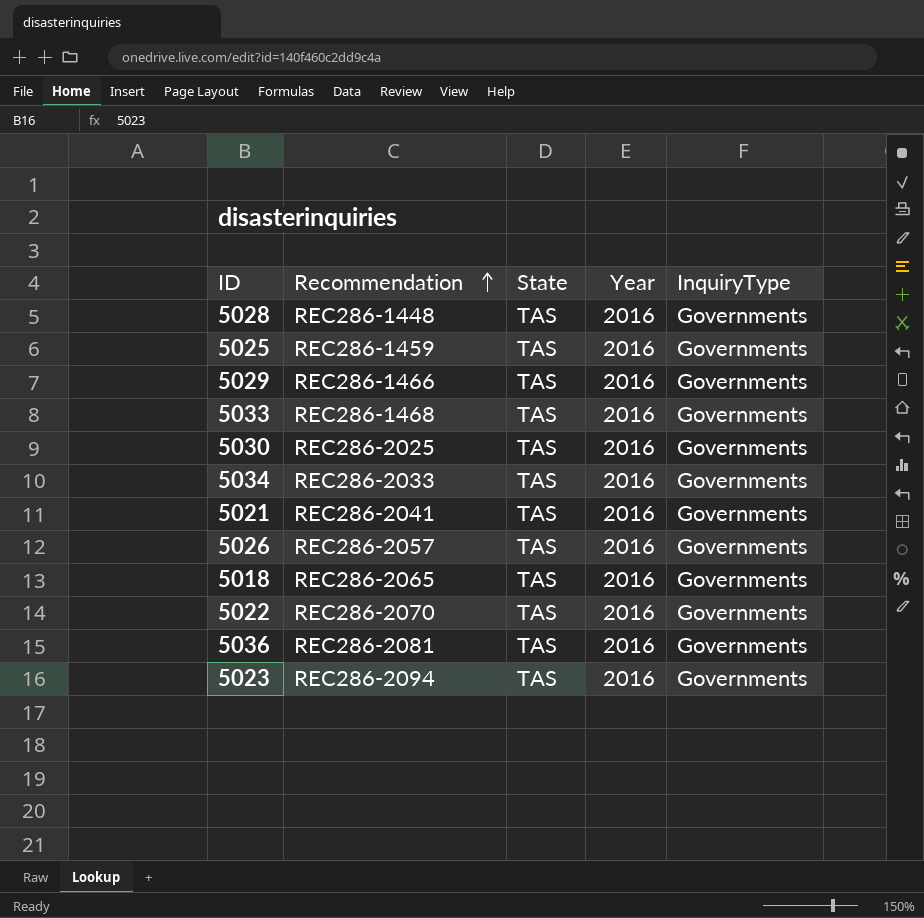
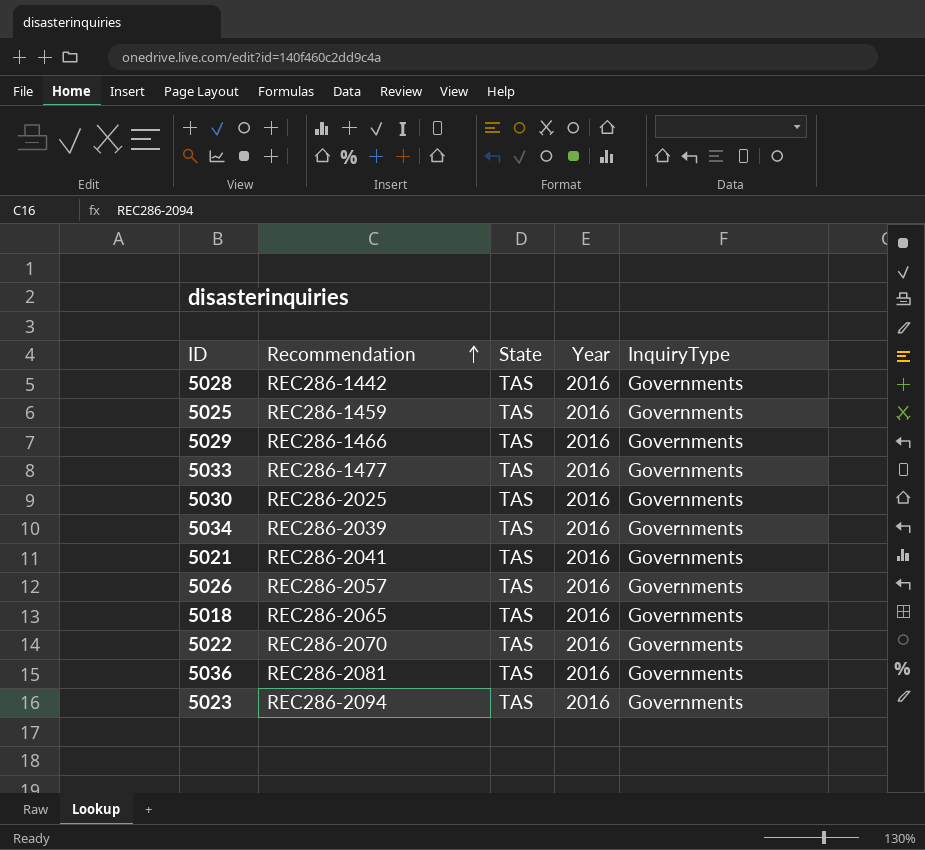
5028 | Recommendation: REC286-1448 -> REC286-1442
5033 | Recommendation: REC286-1468 -> REC286-1477
5034 | Recommendation: REC286-2033 -> REC286-2039

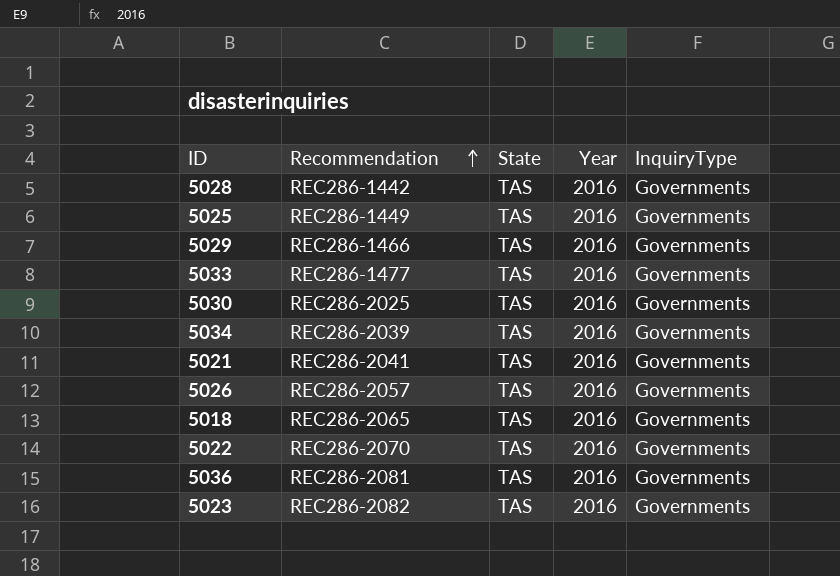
5025 | Recommendation: REC286-1459 -> REC286-1449
5023 | Recommendation: REC286-2094 -> REC286-2082

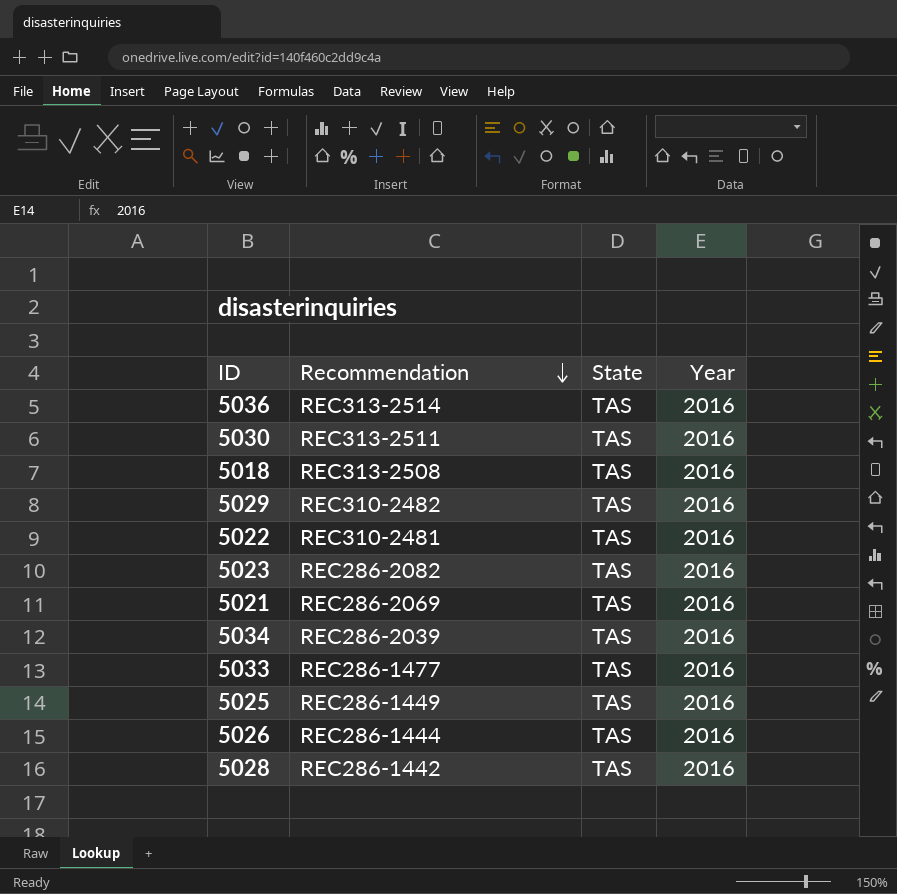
row order: Recommendation ascending -> Recommendation descending
column InquiryType | position: 5 -> none
5036 | Recommendation: REC286-2081 -> REC313-2514
5030 | Recommendation: REC286-2025 -> REC313-2511
5018 | Recommendation: REC286-2065 -> REC313-2508
5029 | Recommendation: REC286-1466 -> REC310-2482
5022 | Recommendation: REC286-2070 -> REC310-2481
5021 | Recommendation: REC286-2041 -> REC286-2069
5026 | Recommendation: REC286-2057 -> REC286-1444

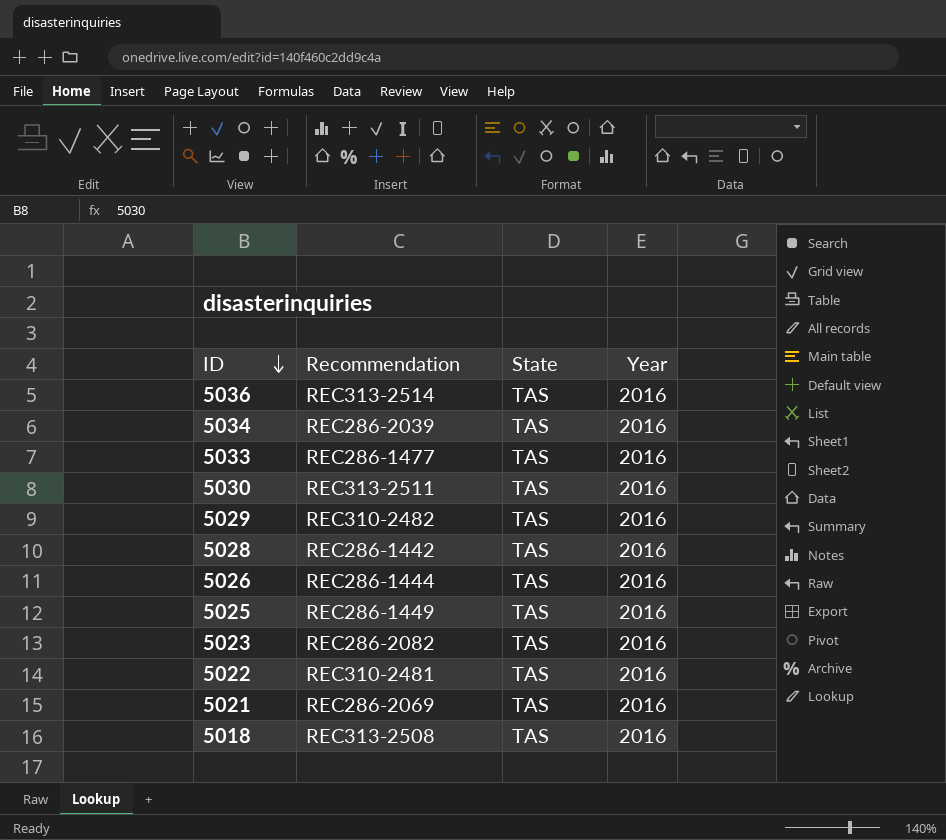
row order: Recommendation descending -> ID descending

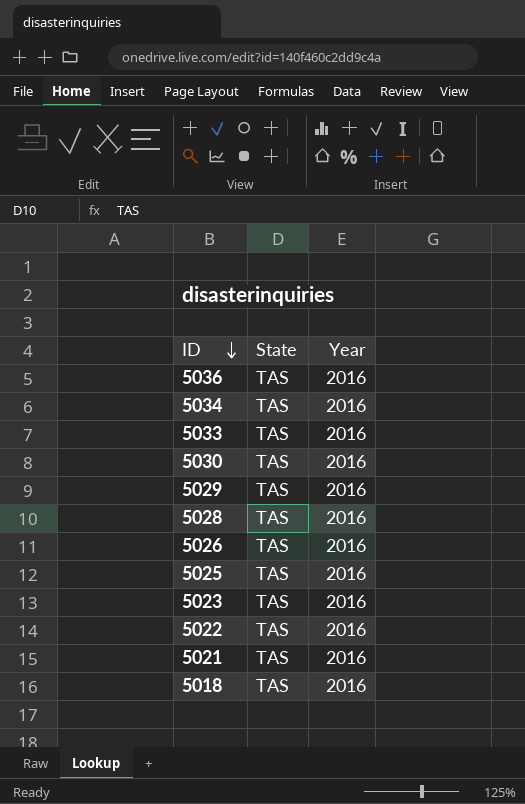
column Recommendation | position: 2 -> none

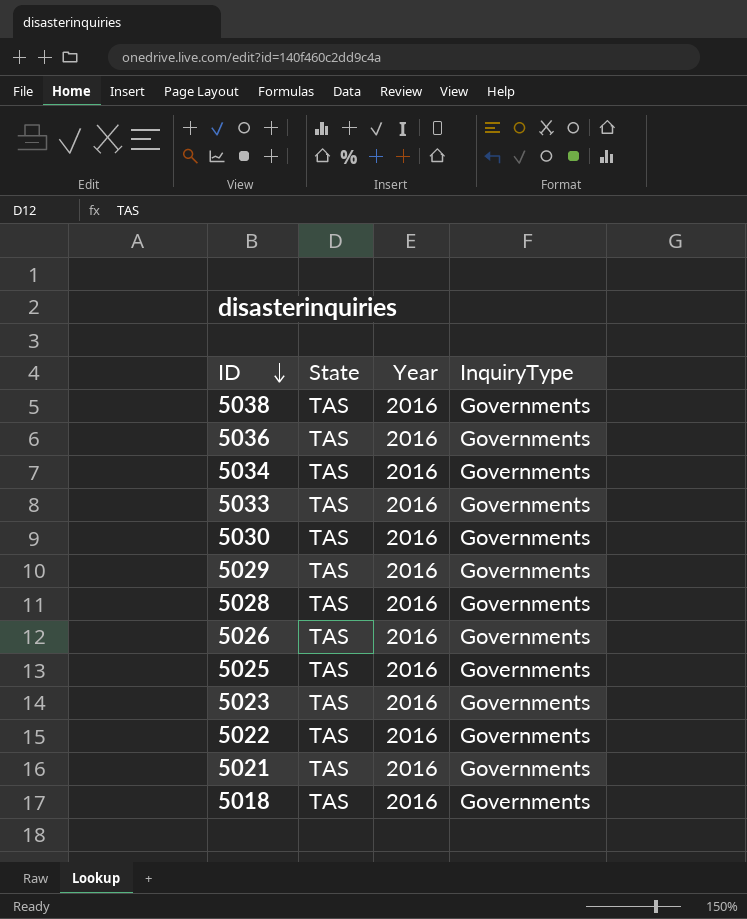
column InquiryType | position: none -> 4
row 5038: none -> TAS | 2016 | Governments

